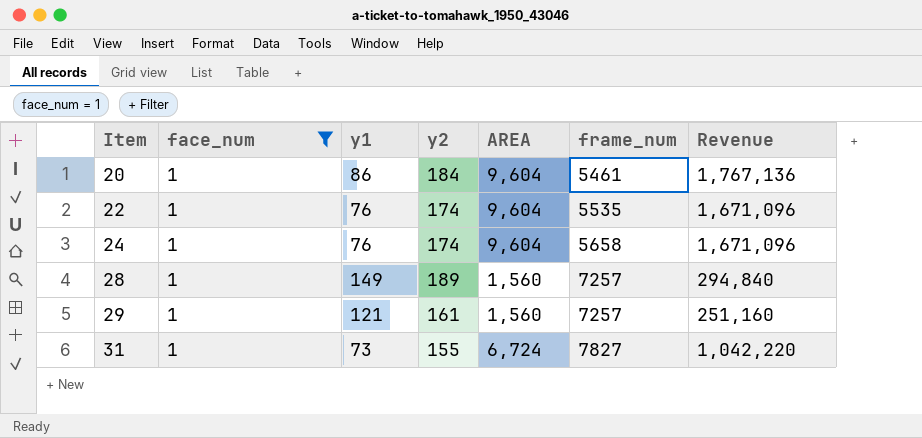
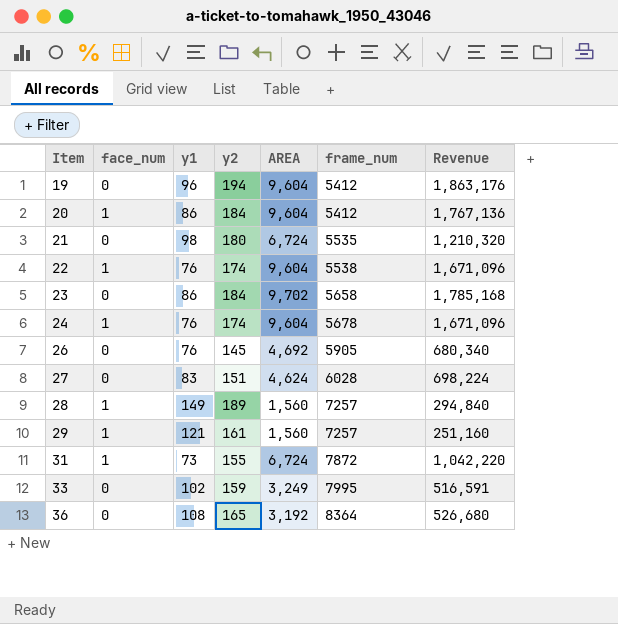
filter: face_num = 1 -> none
20 | frame_num: 5461 -> 5412
22 | frame_num: 5535 -> 5538
24 | frame_num: 5658 -> 5678
31 | frame_num: 7827 -> 7872

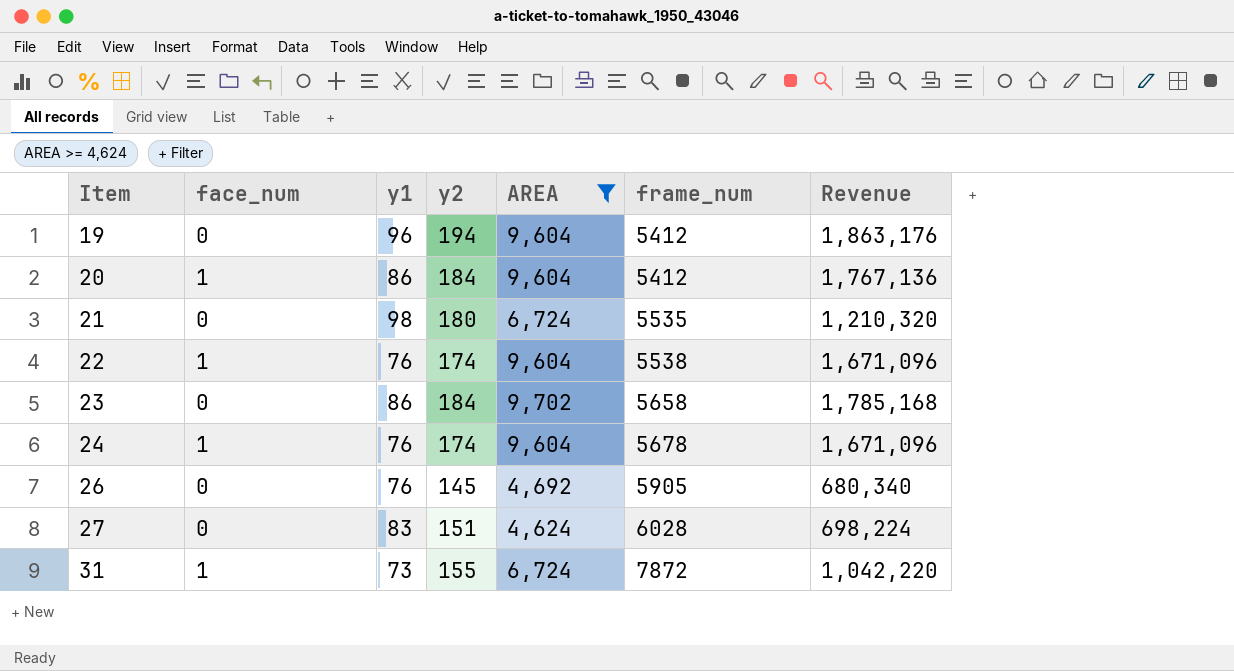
filter: none -> AREA >= 4,624

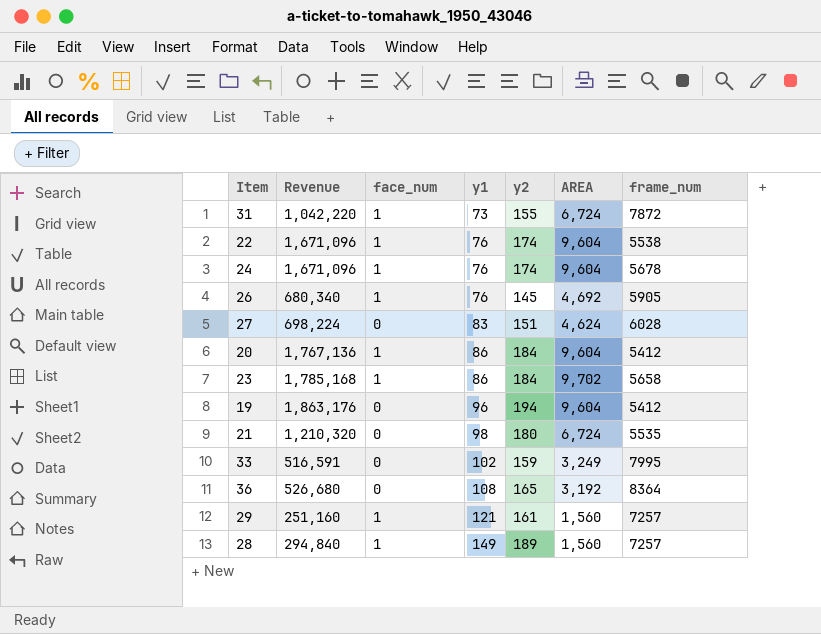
filter: AREA >= 4,624 -> none
row order: Item ascending -> y1 ascending
column Revenue | position: 7 -> 2
26 | face_num: 0 -> 1
23 | face_num: 0 -> 1

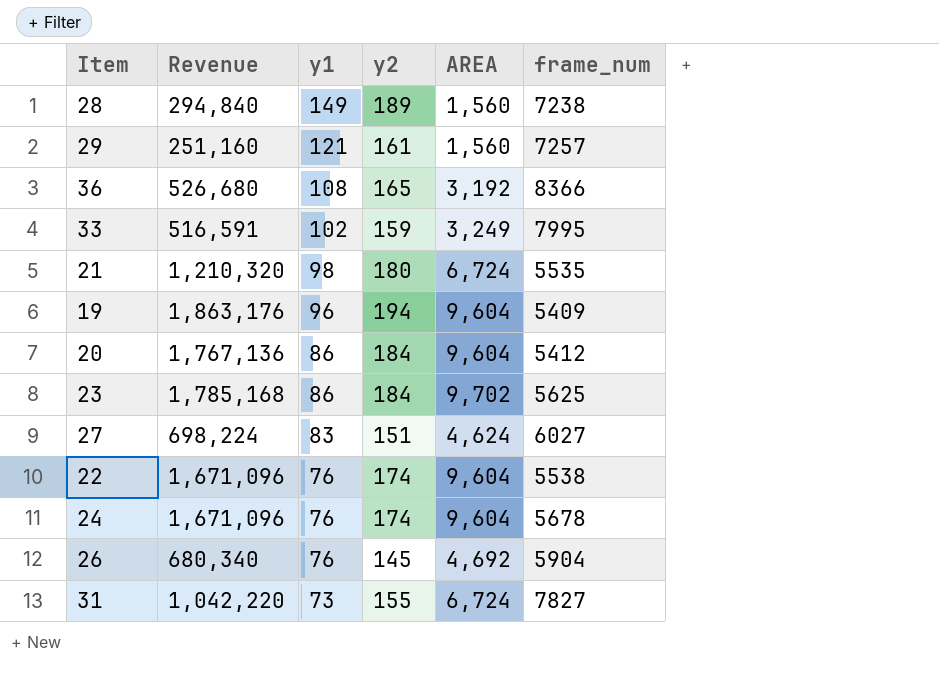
row order: y1 ascending -> y1 descending
column face_num | position: 3 -> none
28 | frame_num: 7257 -> 7238
36 | frame_num: 8364 -> 8366
19 | frame_num: 5412 -> 5409
23 | frame_num: 5658 -> 5625
27 | frame_num: 6028 -> 6027
26 | frame_num: 5905 -> 5904
31 | frame_num: 7872 -> 7827

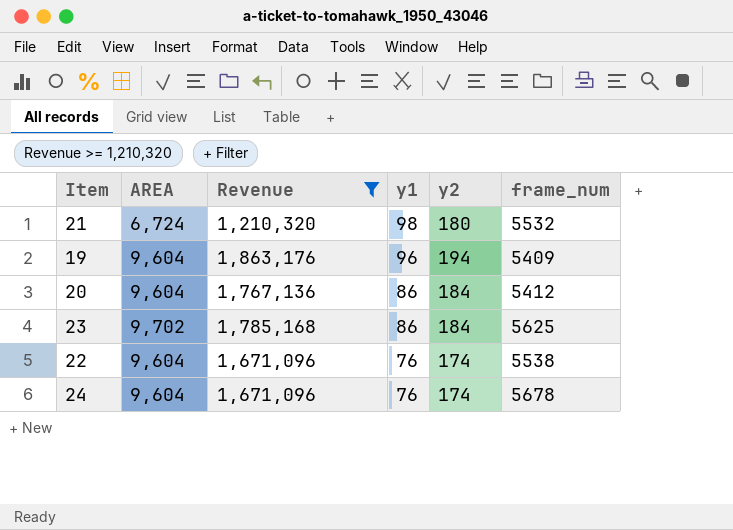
filter: none -> Revenue >= 1,210,320
column AREA | position: 5 -> 2
21 | frame_num: 5535 -> 5532

